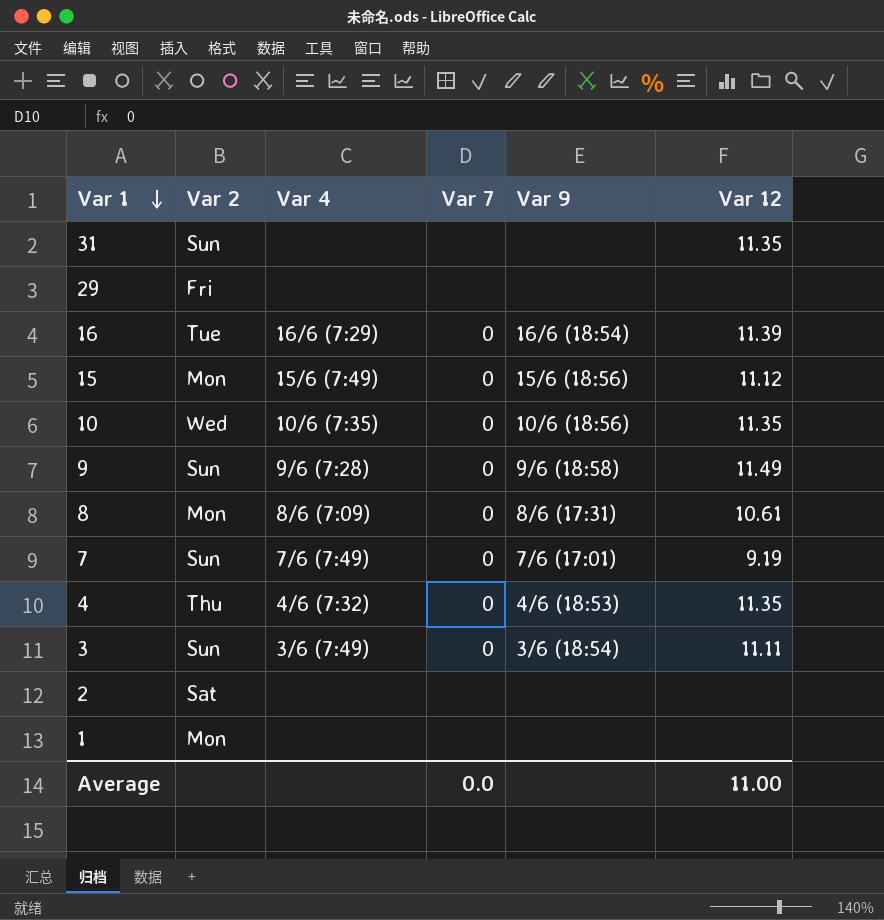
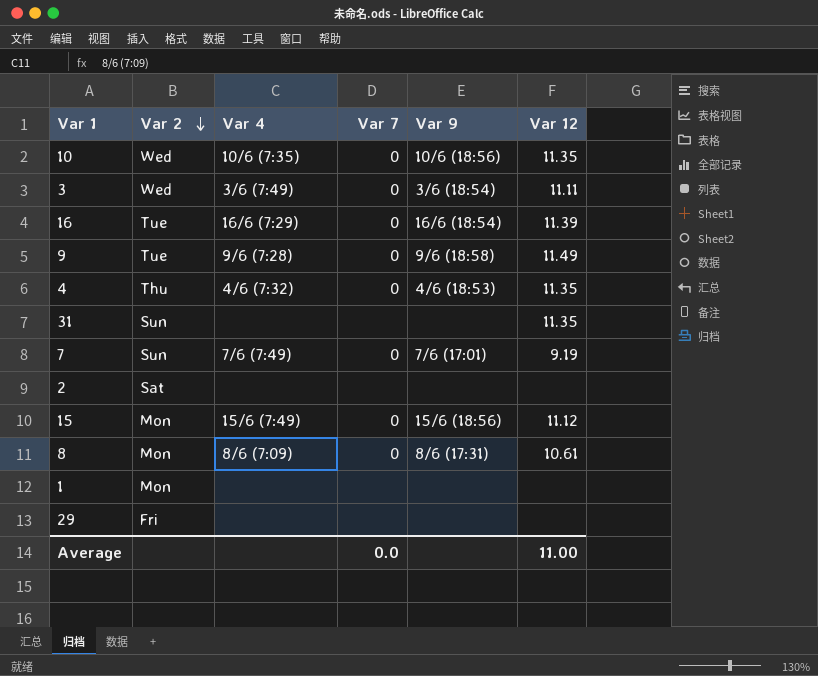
row order: Var 1 descending -> Var 2 descending
3 | Var 2: Sun -> Wed
9 | Var 2: Sun -> Tue

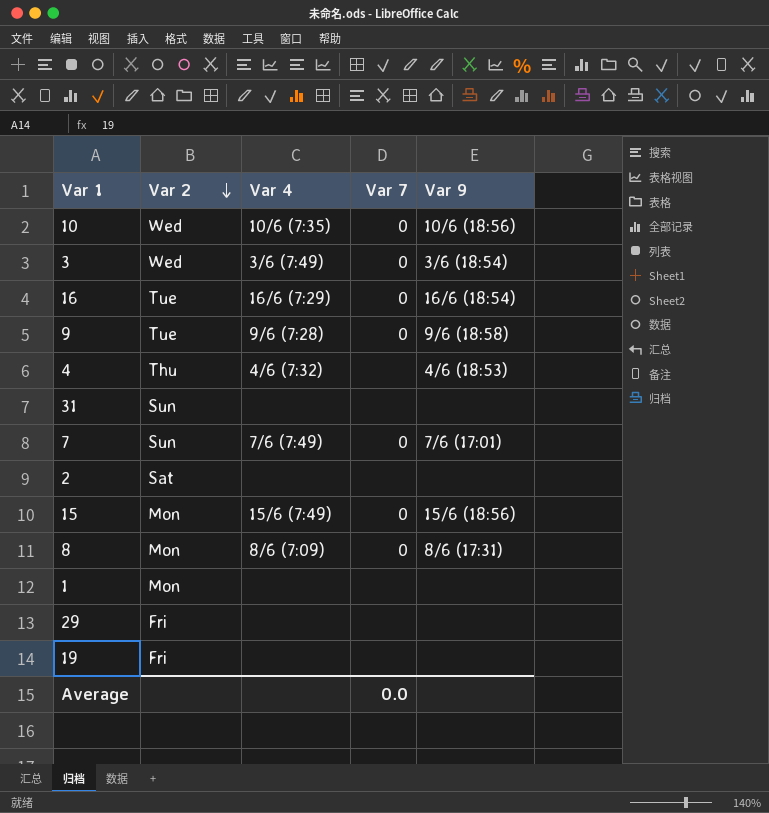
column Var 12 | position: 6 -> none
4 | Var 7: 0 -> none
row 19: none -> Fri | none | none | none

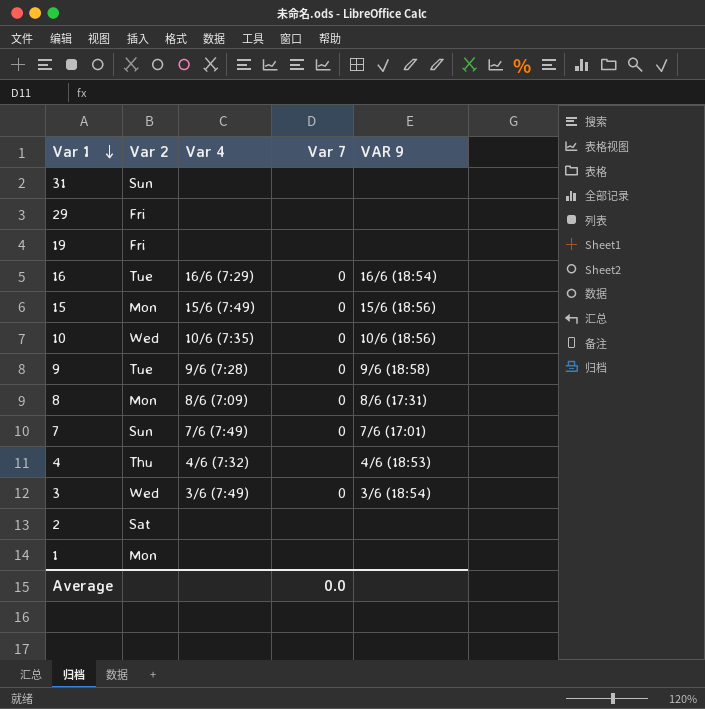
row order: Var 2 descending -> Var 1 descending
column name: Var 9 -> VAR 9

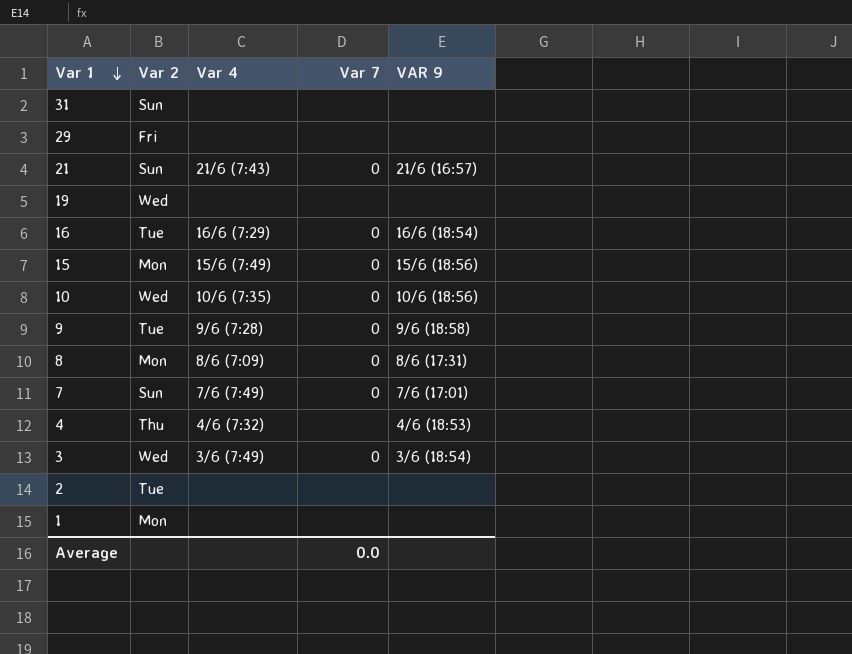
row 21: none -> Sun | 21/6 (7:43) | 0 | 21/6 (16:57)
19 | Var 2: Fri -> Wed
2 | Var 2: Sat -> Tue

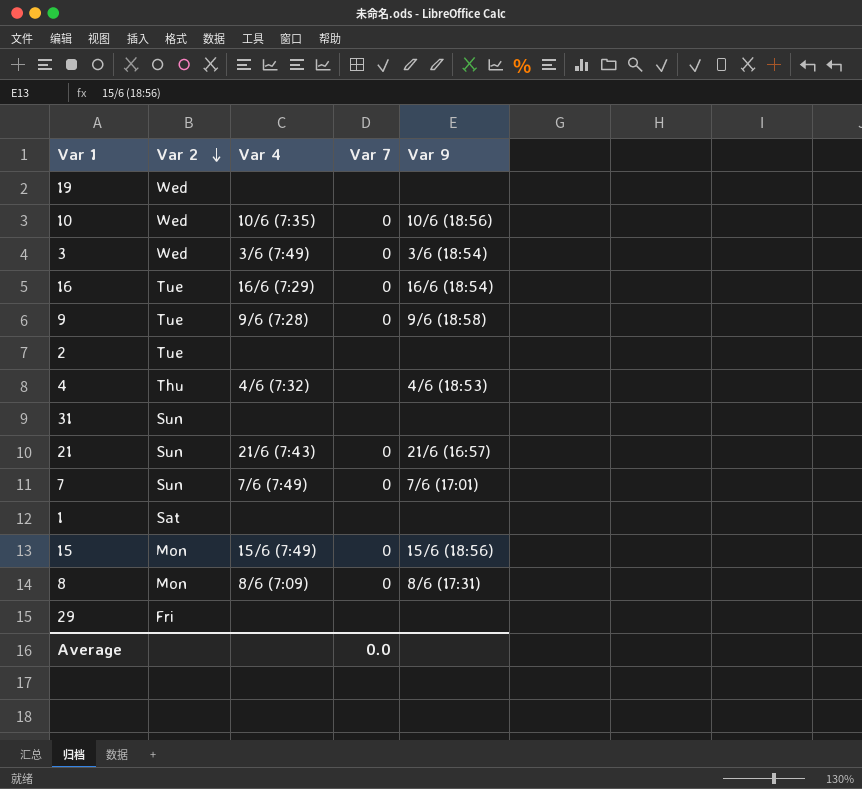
row order: Var 1 descending -> Var 2 descending
column name: VAR 9 -> Var 9
1 | Var 2: Mon -> Sat

